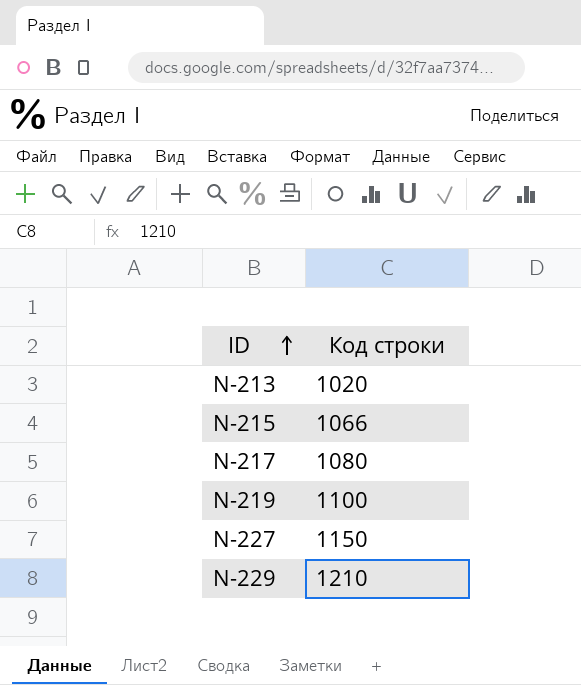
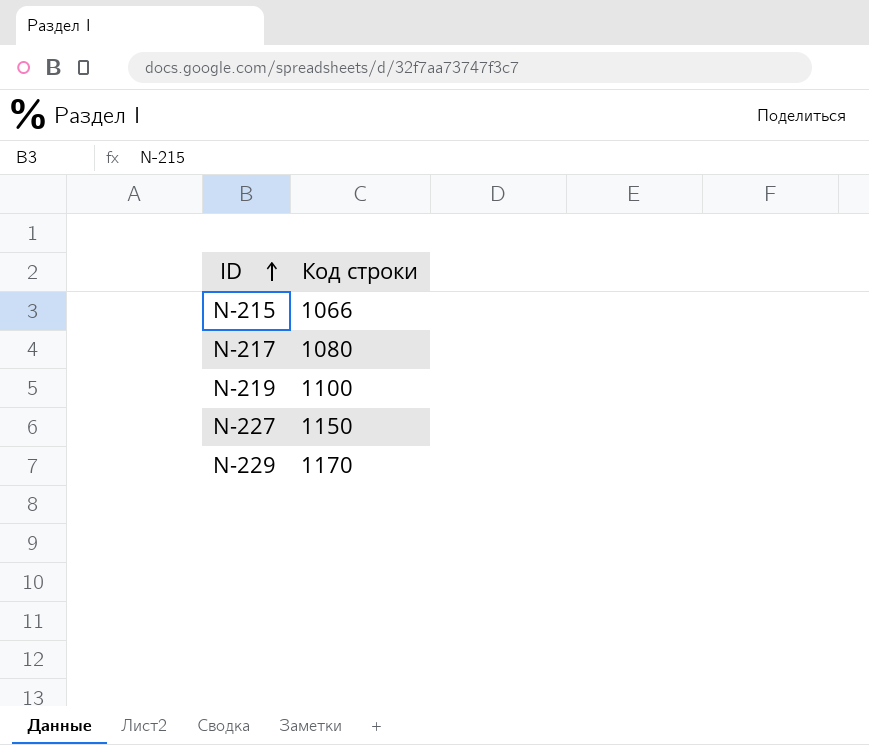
row N-213: 1020 -> none
N-229 | Код строки: 1210 -> 1170

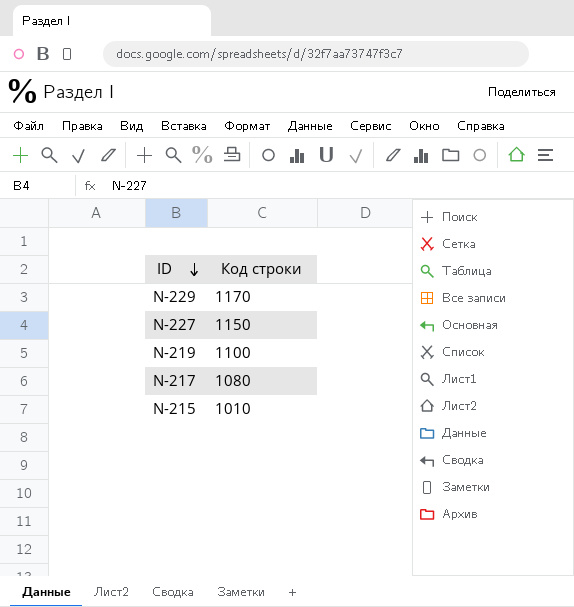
row order: ID ascending -> ID descending
N-215 | Код строки: 1066 -> 1010

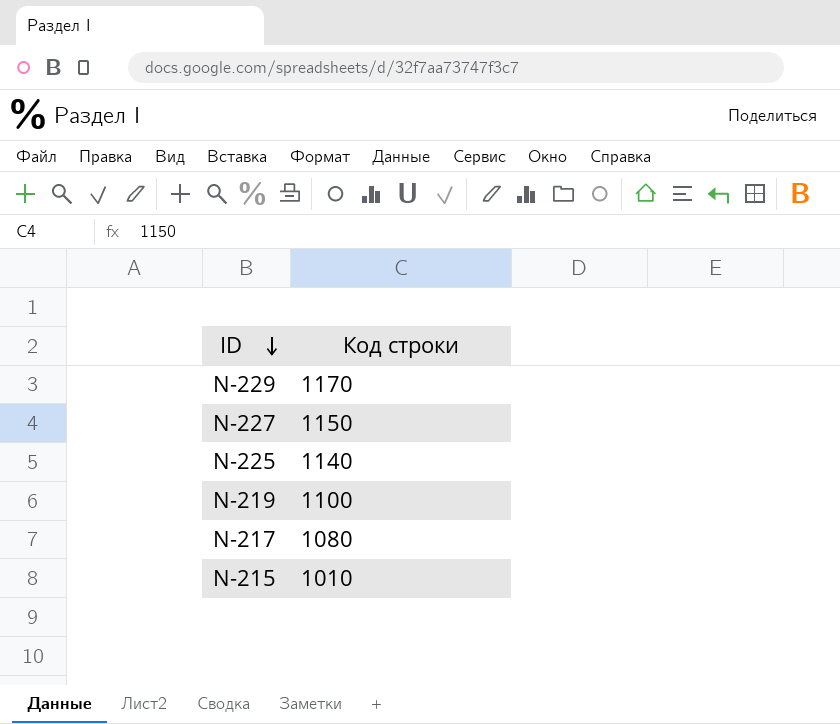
row N-225: none -> 1140

